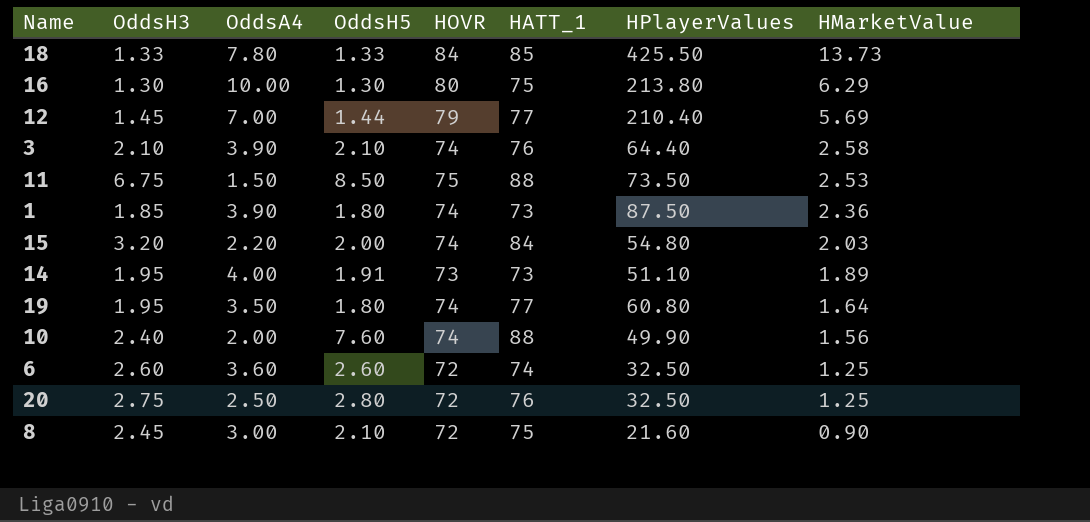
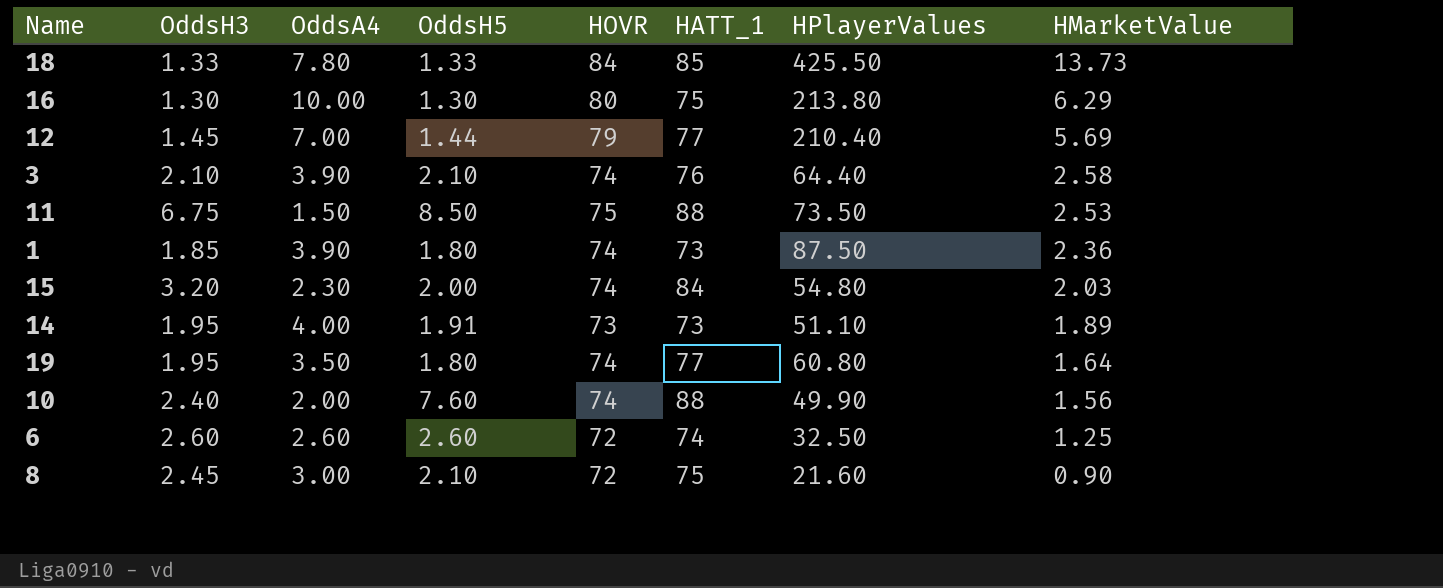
row 20: 2.75 | 2.50 | 2.80 | 72 | 76 | 32.50 | 1.25 -> none
15 | OddsA4: 2.20 -> 2.30
6 | OddsA4: 3.60 -> 2.60

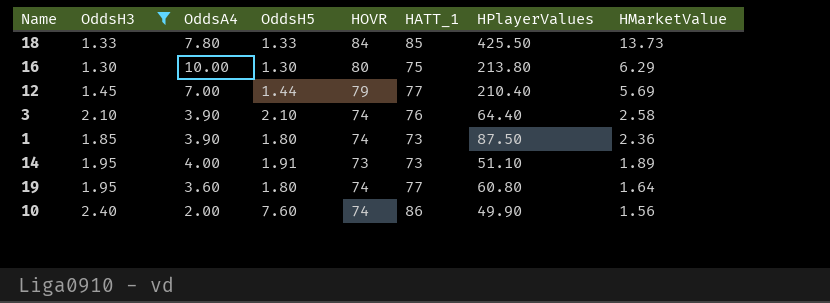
filter: none -> OddsH3 <= 2.40
19 | OddsA4: 3.50 -> 3.60
10 | HATT_1: 88 -> 86

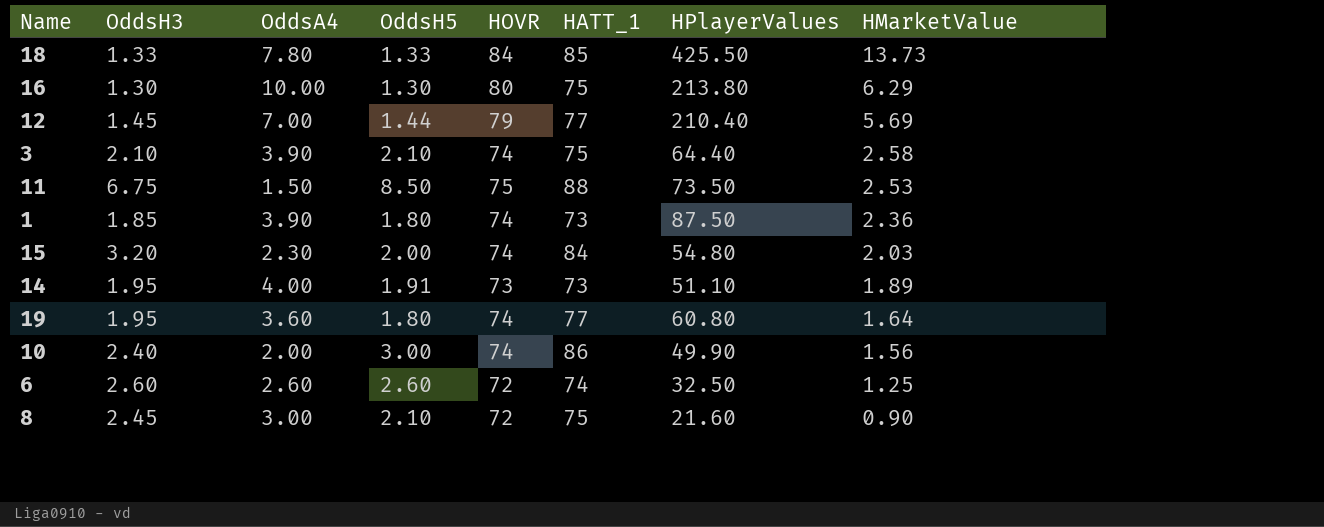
filter: OddsH3 <= 2.40 -> none
3 | HATT_1: 76 -> 75
10 | OddsH5: 7.60 -> 3.00

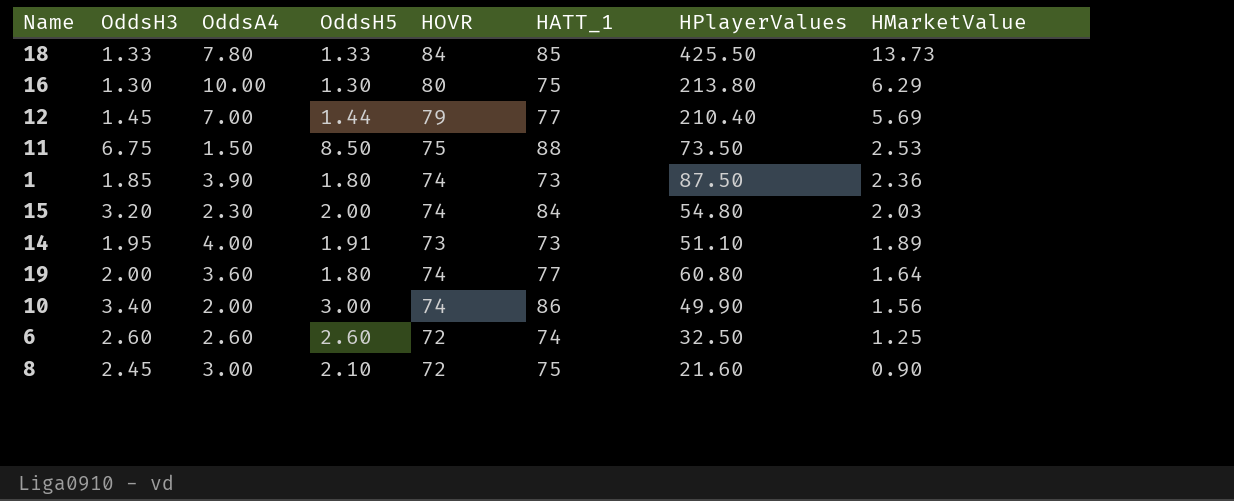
row 3: 2.10 | 3.90 | 2.10 | 74 | 75 | 64.40 | 2.58 -> none
19 | OddsH3: 1.95 -> 2.00
10 | OddsH3: 2.40 -> 3.40

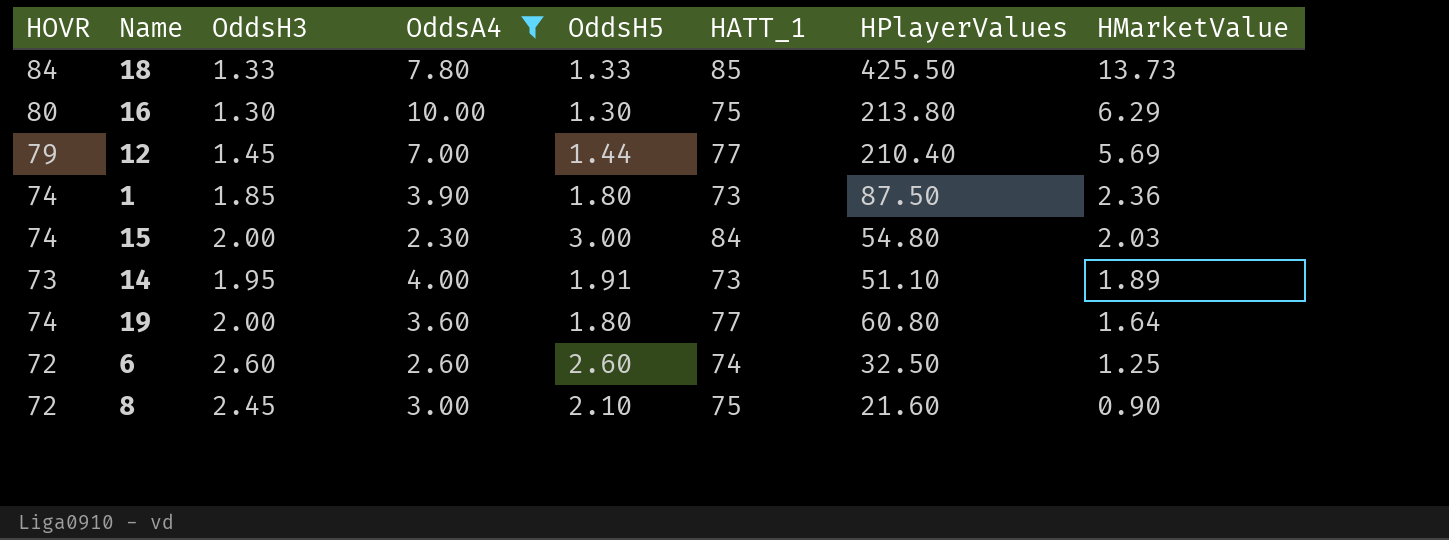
filter: none -> OddsA4 >= 2.30
column HOVR | position: 5 -> 1
15 | OddsH3: 3.20 -> 2.00
15 | OddsH5: 2.00 -> 3.00

